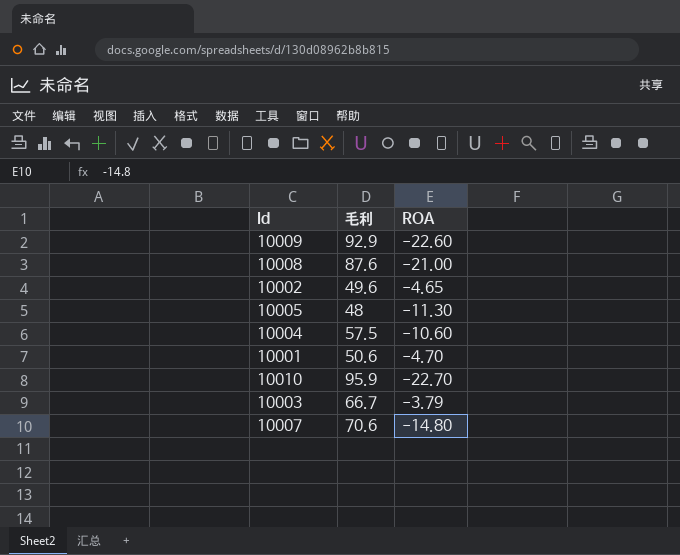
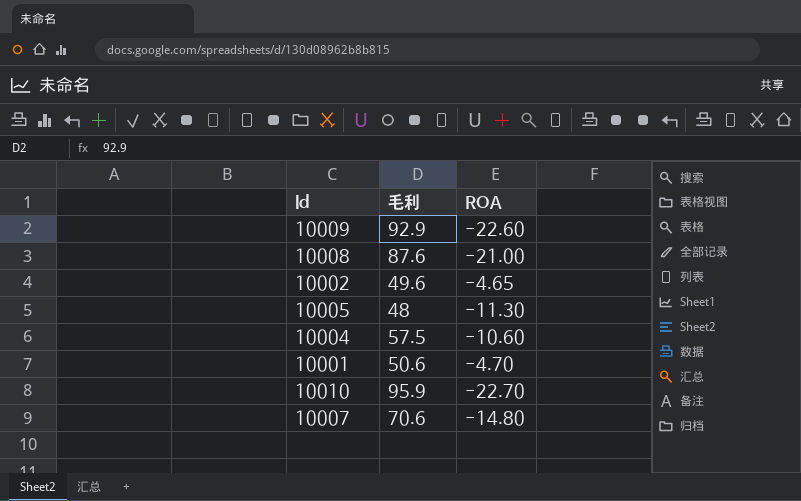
row 10003: 66.7 | -3.79 -> none

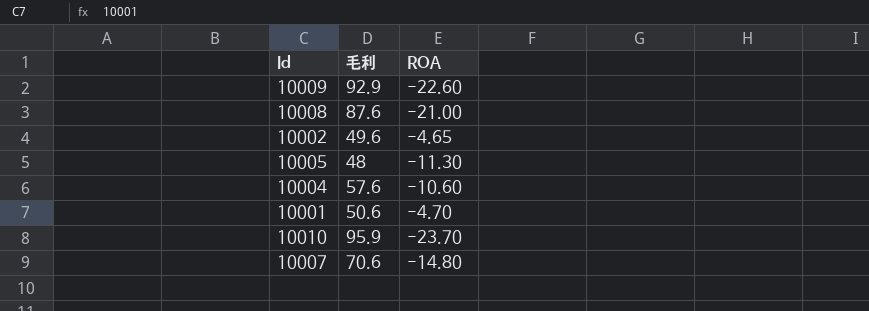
10004 | 毛利: 57.5 -> 57.6
10010 | ROA: -22.70 -> -23.70

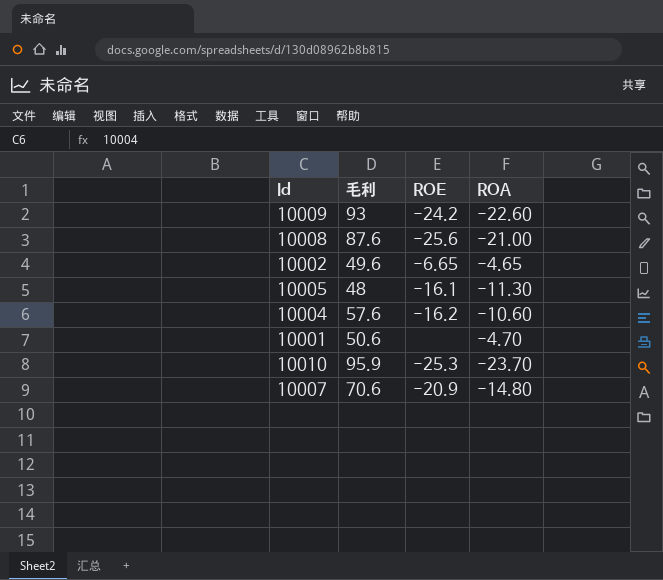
column ROE | position: none -> 3
10009 | 毛利: 92.9 -> 93

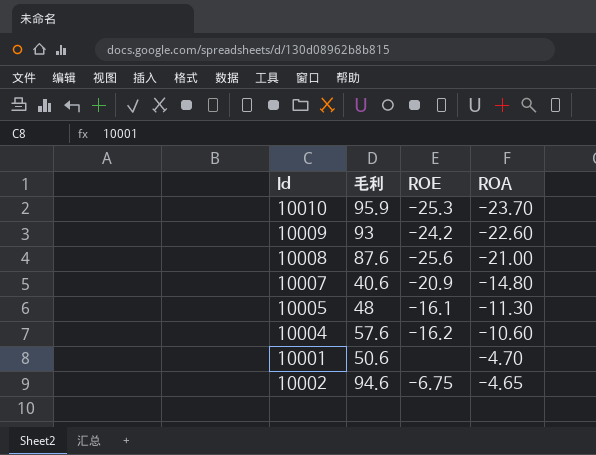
row order: none -> ROA ascending
10007 | 毛利: 70.6 -> 40.6
10002 | 毛利: 49.6 -> 94.6
10002 | ROE: -6.65 -> -6.75

